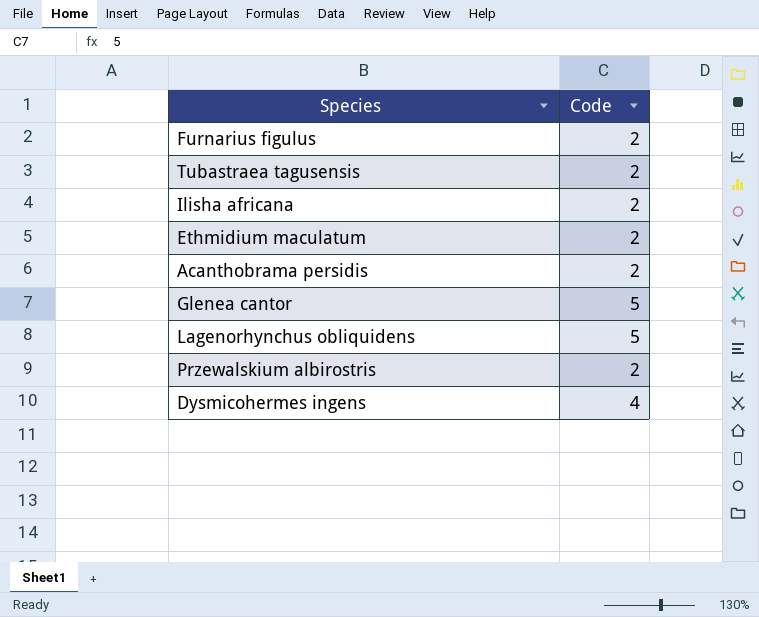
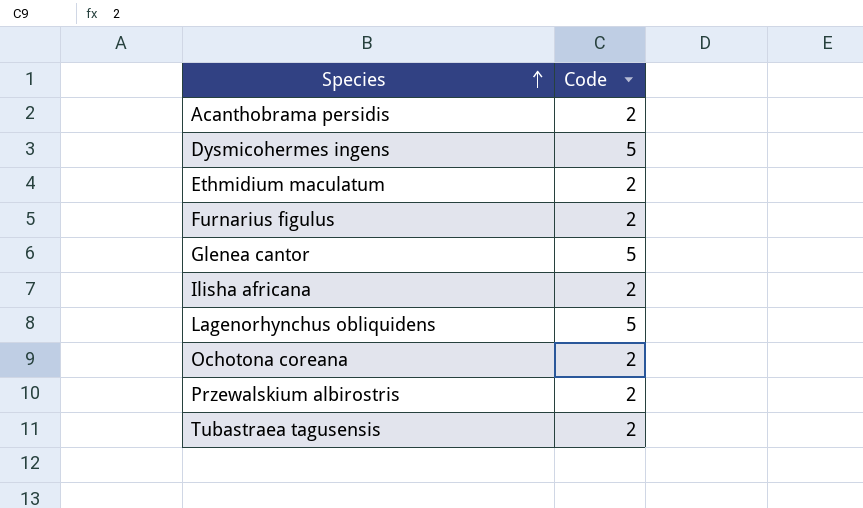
row order: none -> Species ascending
Dysmicohermes ingens | Code: 4 -> 5
row Ochotona coreana: none -> 2

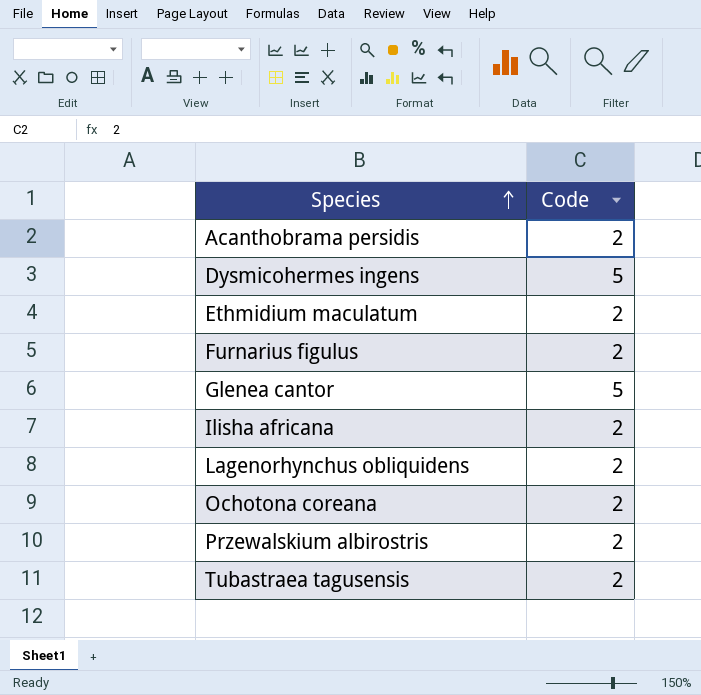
Lagenorhynchus obliquidens | Code: 5 -> 2

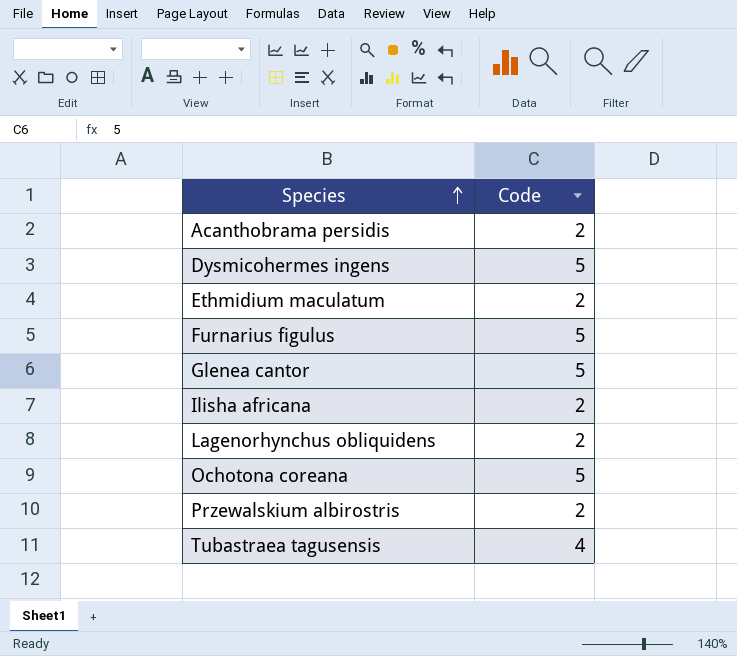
Furnarius figulus | Code: 2 -> 5
Ochotona coreana | Code: 2 -> 5
Tubastraea tagusensis | Code: 2 -> 4

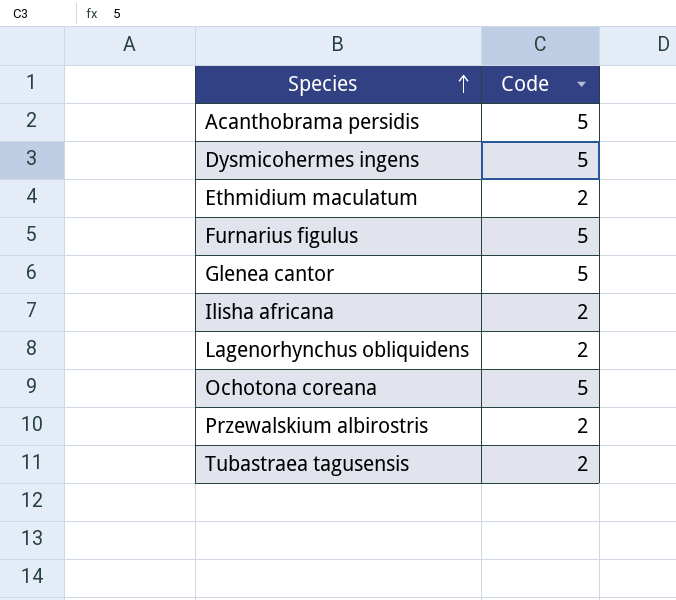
Acanthobrama persidis | Code: 2 -> 5
Tubastraea tagusensis | Code: 4 -> 2

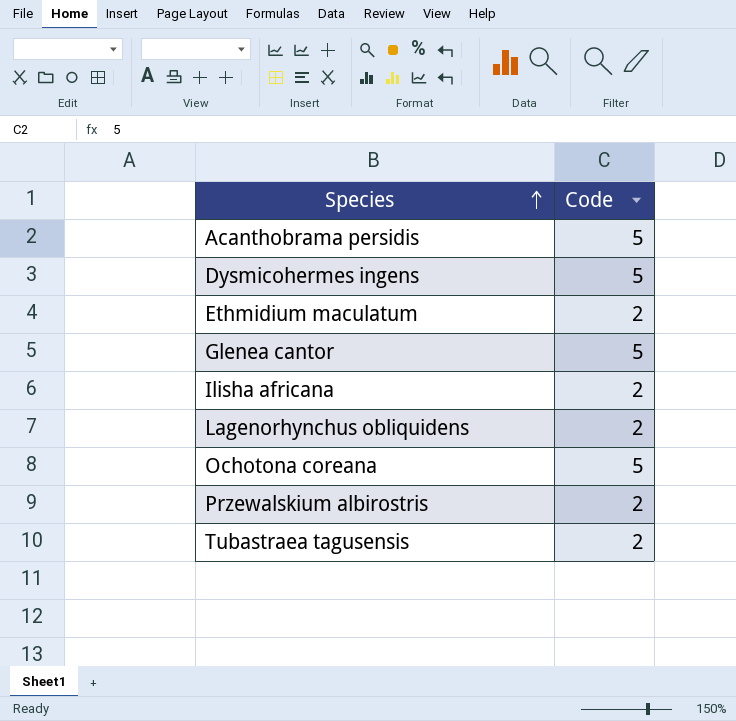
row Furnarius figulus: 5 -> none

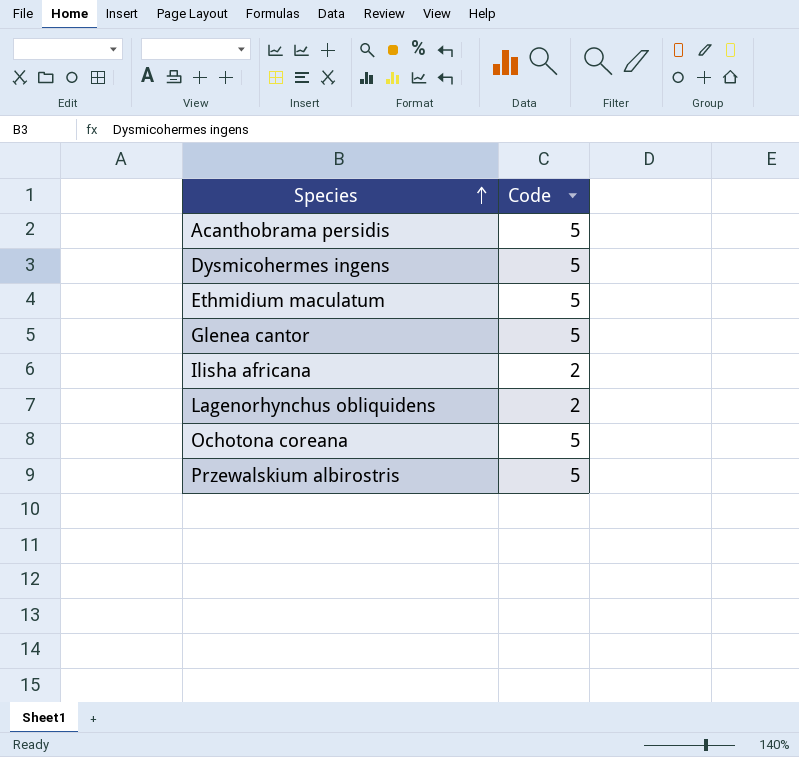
row Tubastraea tagusensis: 2 -> none
Ethmidium maculatum | Code: 2 -> 5
Przewalskium albirostris | Code: 2 -> 5

